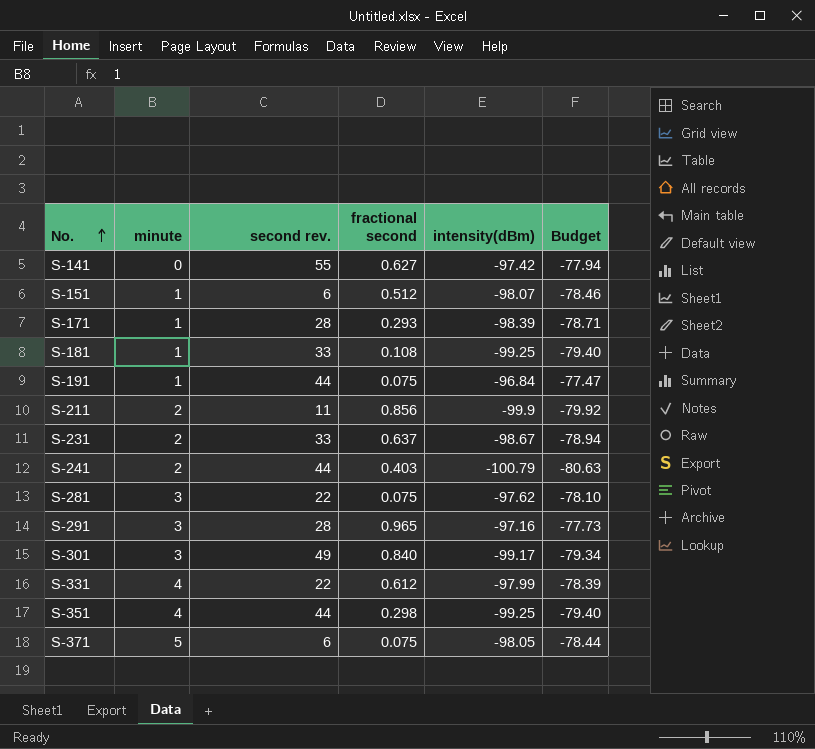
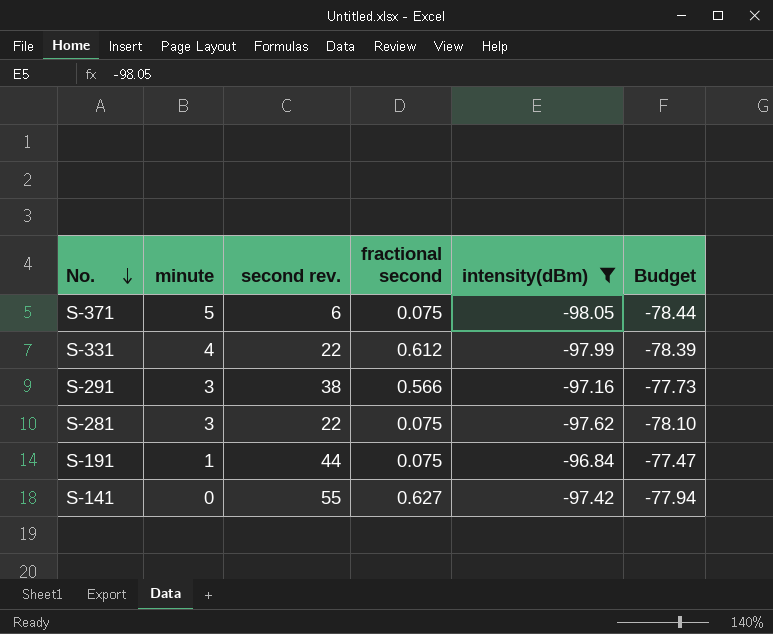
filter: none -> intensity(dBm) >= -98.05
row order: No. ascending -> No. descending
S-291 | second rev.: 28 -> 38
S-291 | fractional second: 0.965 -> 0.566

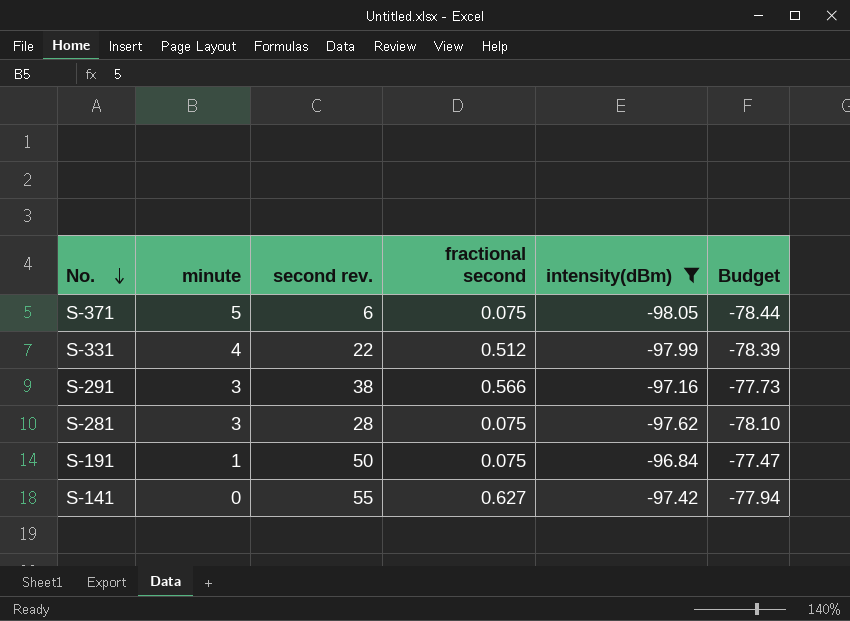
S-331 | fractional second: 0.612 -> 0.512
S-281 | second rev.: 22 -> 28
S-191 | second rev.: 44 -> 50

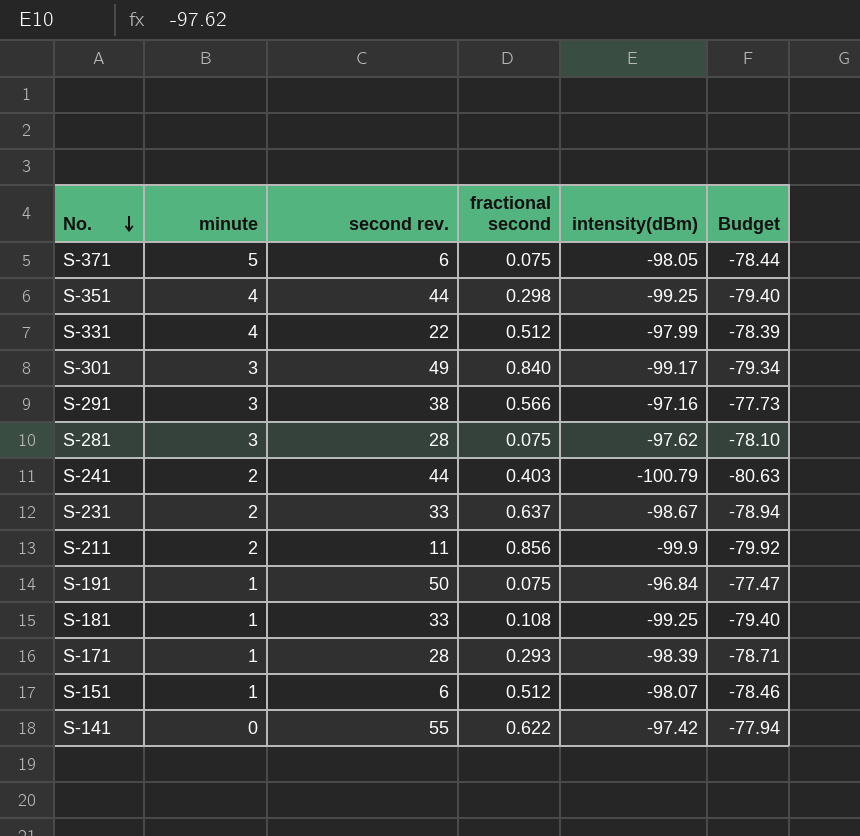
filter: intensity(dBm) >= -98.05 -> none
S-141 | fractional second: 0.627 -> 0.622

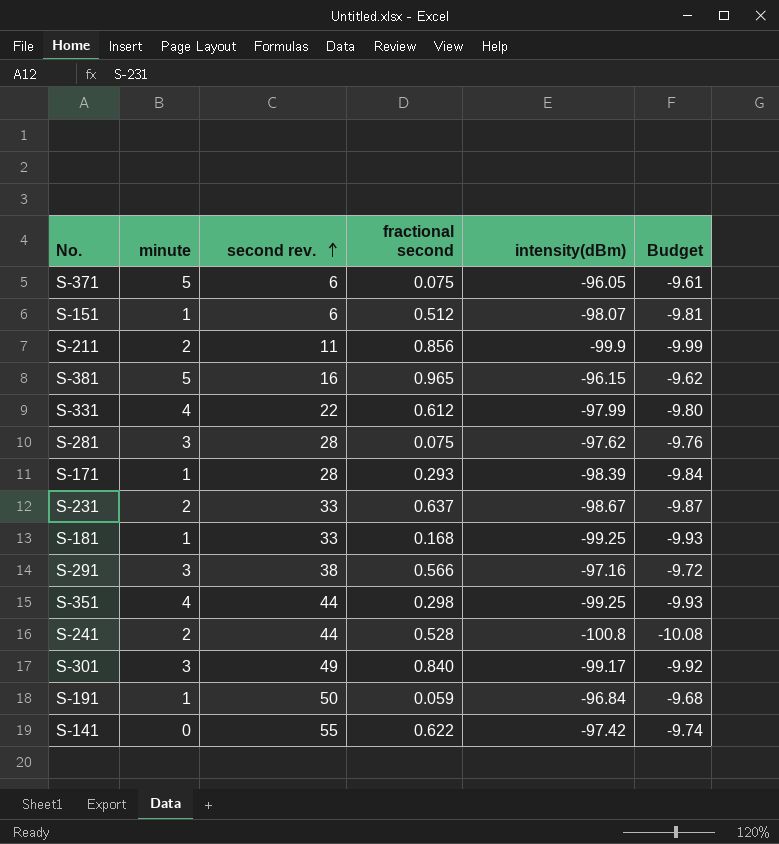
row order: No. descending -> second rev. ascending
column Budget | formula: [intensity(dBm)] * 0.8 -> [intensity(dBm)] * 0.1
S-371 | intensity(dBm): -98.05 -> -96.05
row S-381: none -> 5 | 16 | 0.965 | -96.15 | -9.62
S-331 | fractional second: 0.512 -> 0.612
S-181 | fractional second: 0.108 -> 0.168
S-241 | fractional second: 0.403 -> 0.528
S-241 | intensity(dBm): -100.79 -> -100.8
S-191 | fractional second: 0.075 -> 0.059

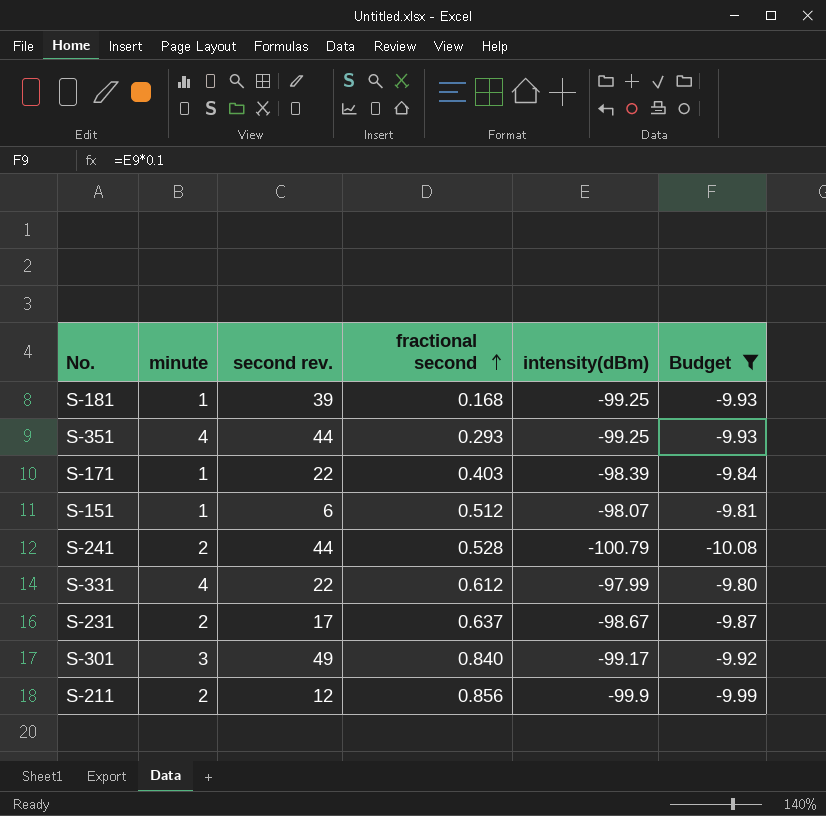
filter: none -> Budget <= -9.80
row order: second rev. ascending -> fractional second ascending
S-181 | second rev.: 33 -> 39
S-351 | fractional second: 0.298 -> 0.293
S-171 | second rev.: 28 -> 22
S-171 | fractional second: 0.293 -> 0.403
S-241 | intensity(dBm): -100.8 -> -100.79
S-231 | second rev.: 33 -> 17
S-211 | second rev.: 11 -> 12

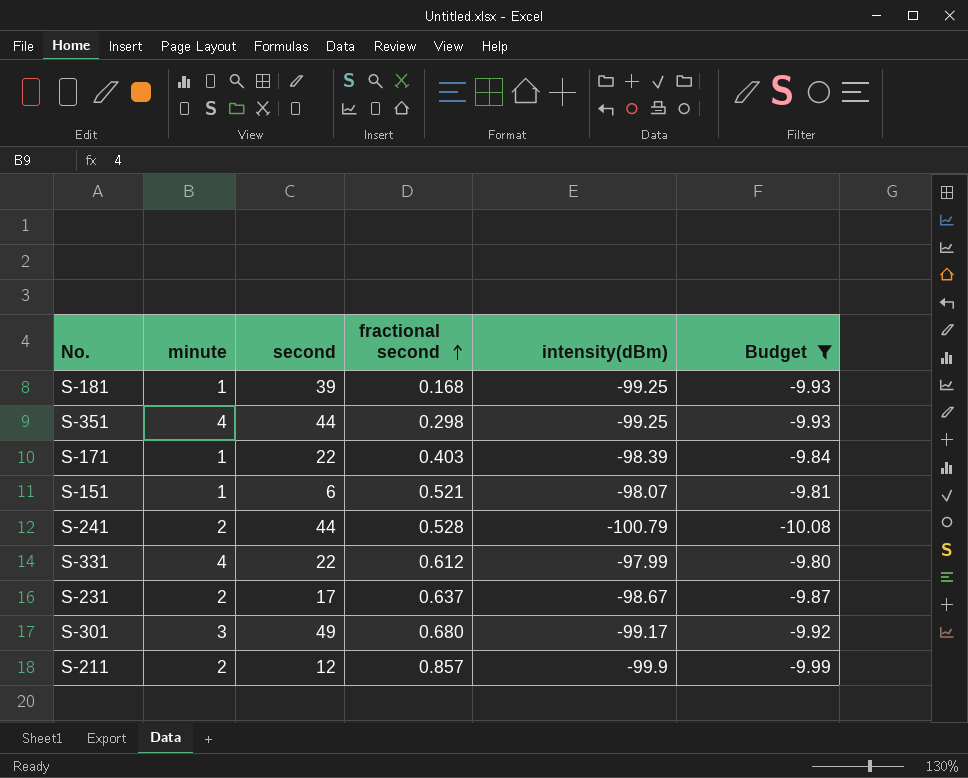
column name: second rev. -> second
S-351 | fractional second: 0.293 -> 0.298
S-151 | fractional second: 0.512 -> 0.521
S-301 | fractional second: 0.840 -> 0.680
S-211 | fractional second: 0.856 -> 0.857

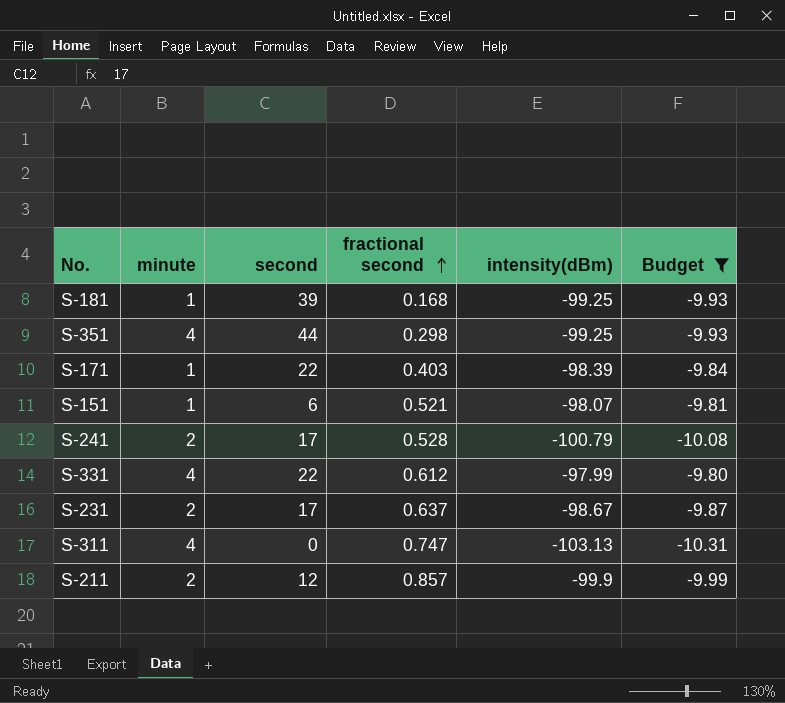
row S-301: 3 | 49 | 0.680 | -99.17 | -9.92 -> none
S-241 | second: 44 -> 17
row S-311: none -> 4 | 0 | 0.747 | -103.13 | -10.31

